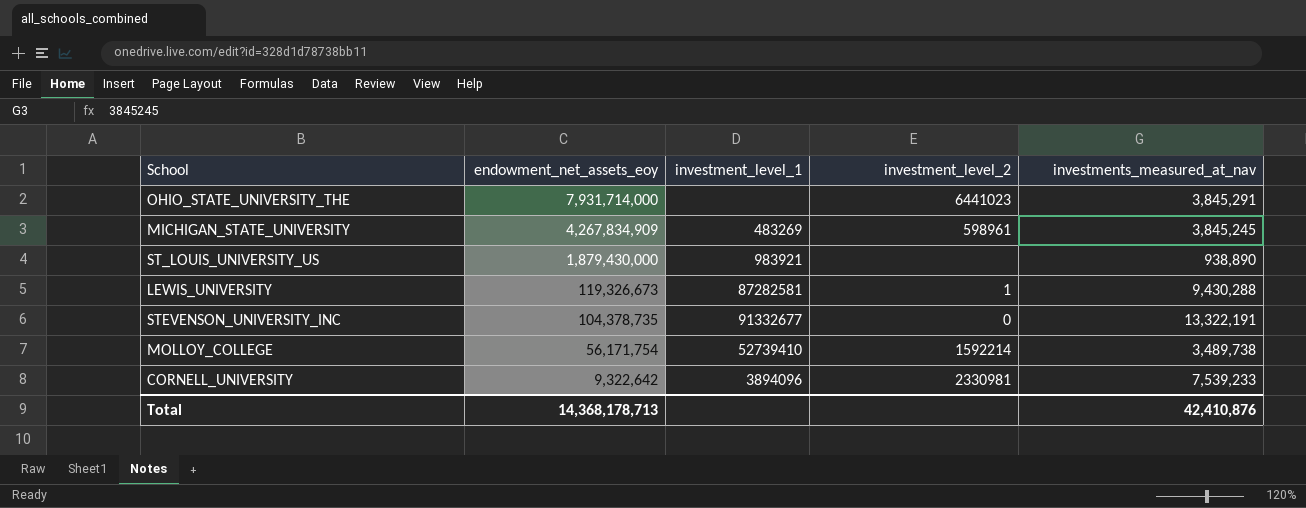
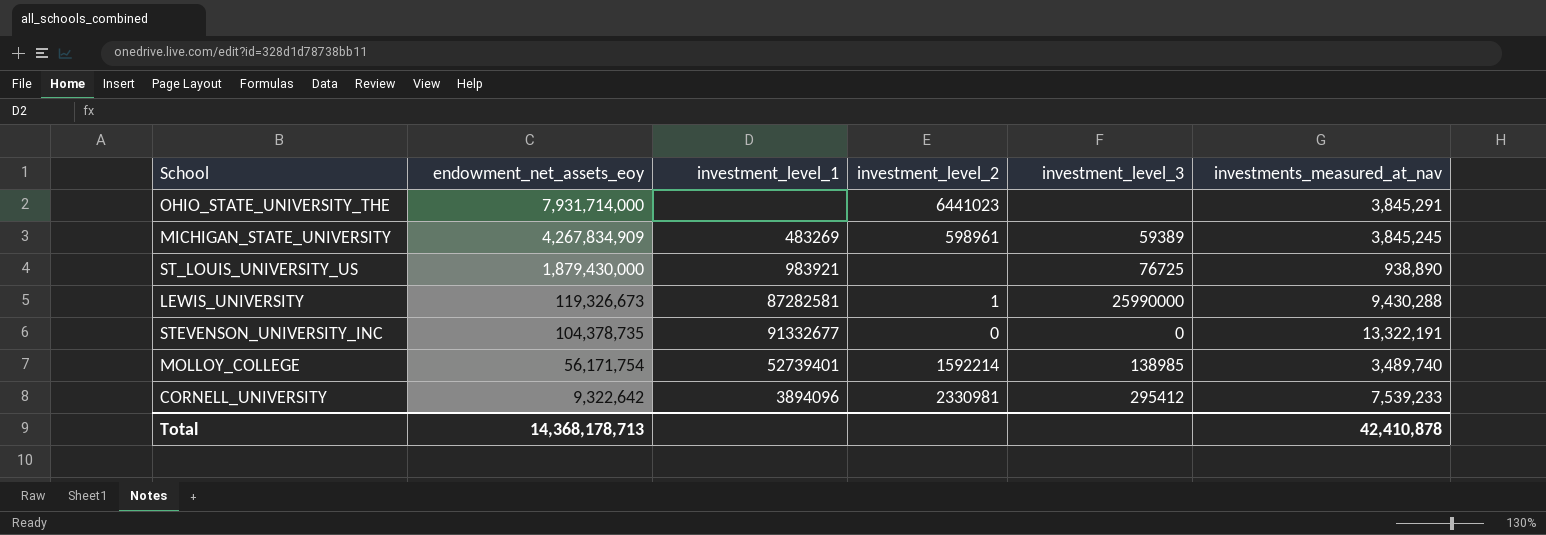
column investment_level_3 | position: none -> 5
MOLLOY_COLLEGE | investment_level_1: 52739410 -> 52739401
MOLLOY_COLLEGE | investments_measured_at_nav: 3,489,738 -> 3,489,740
Total | investments_measured_at_nav: 42,410,876 -> 42,410,878

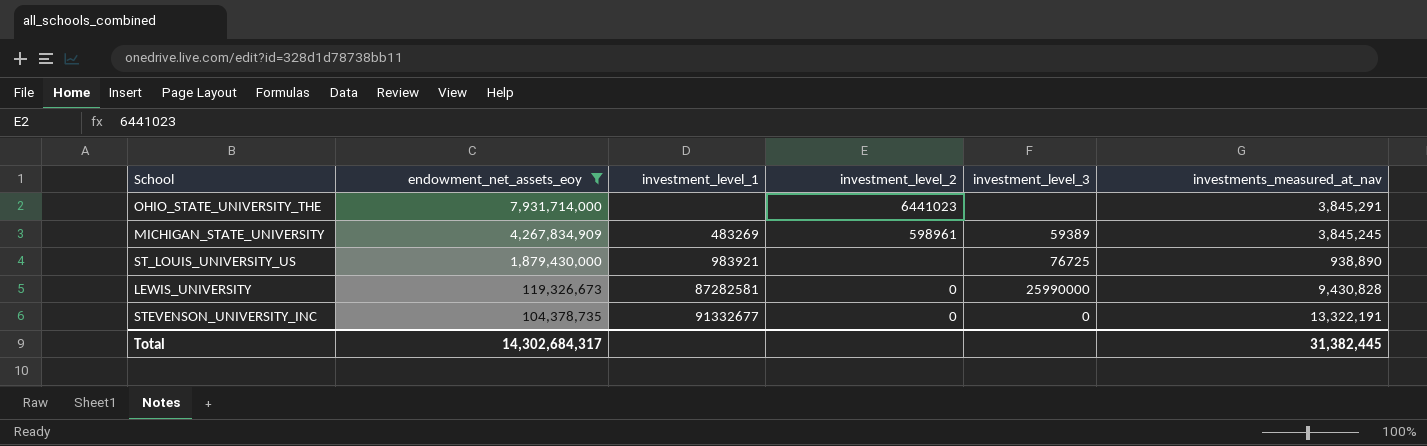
filter: none -> endowment_net_assets_eoy >= 104,378,735
LEWIS_UNIVERSITY | investment_level_2: 1 -> 0
LEWIS_UNIVERSITY | investments_measured_at_nav: 9,430,288 -> 9,430,828
Total | endowment_net_assets_eoy: 14,368,178,713 -> 14,302,684,317
Total | investments_measured_at_nav: 42,410,878 -> 31,382,445

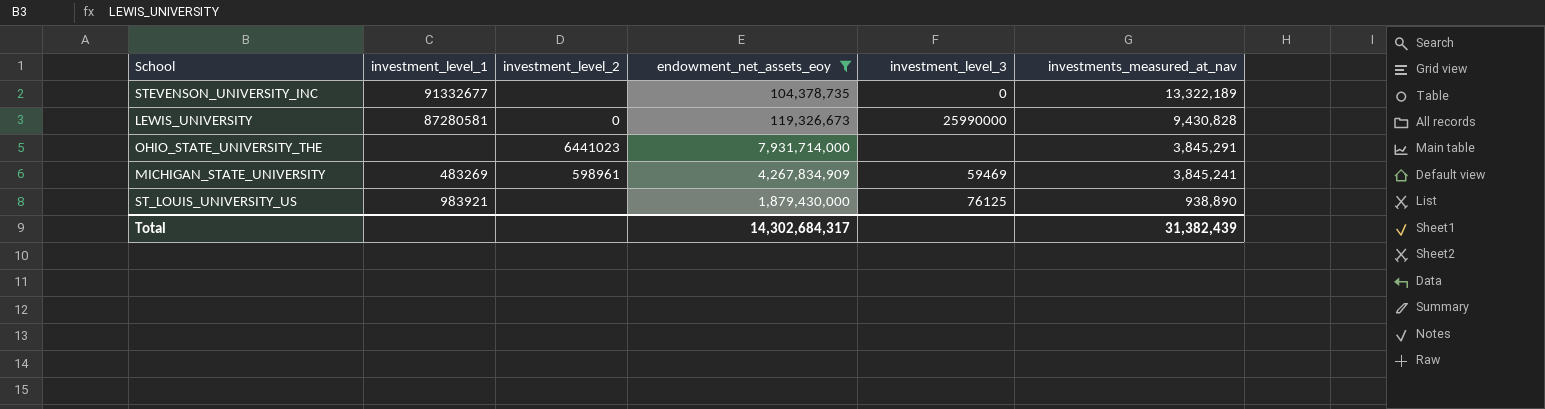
row order: endowment_net_assets_eoy descending -> investments_measured_at_nav descending
column endowment_net_assets_eoy | position: 2 -> 4
STEVENSON_UNIVERSITY_INC | investment_level_2: 0 -> none
STEVENSON_UNIVERSITY_INC | investments_measured_at_nav: 13,322,191 -> 13,322,189
LEWIS_UNIVERSITY | investment_level_1: 87282581 -> 87280581
MICHIGAN_STATE_UNIVERSITY | investment_level_3: 59389 -> 59469
MICHIGAN_STATE_UNIVERSITY | investments_measured_at_nav: 3,845,245 -> 3,845,241
ST_LOUIS_UNIVERSITY_US | investment_level_3: 76725 -> 76125
Total | investments_measured_at_nav: 31,382,445 -> 31,382,439

